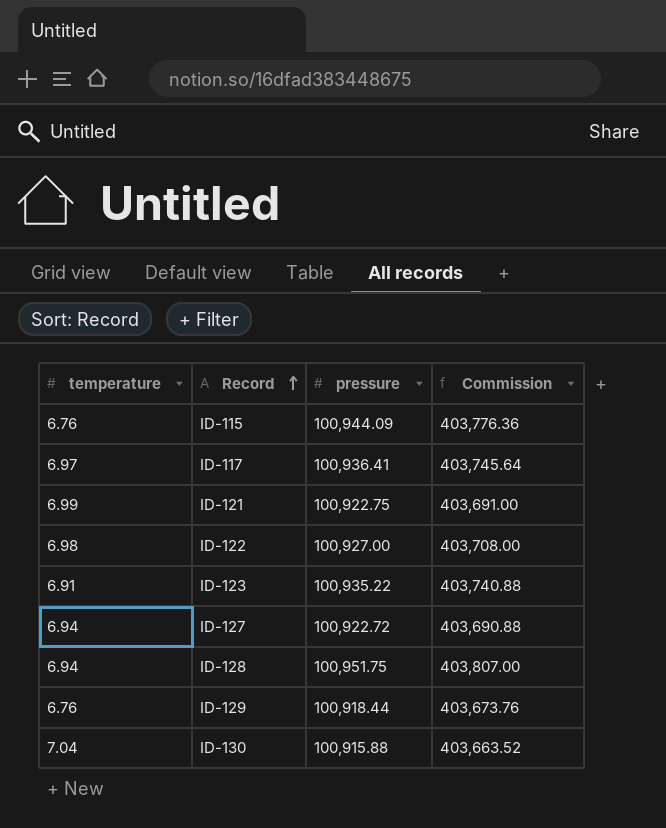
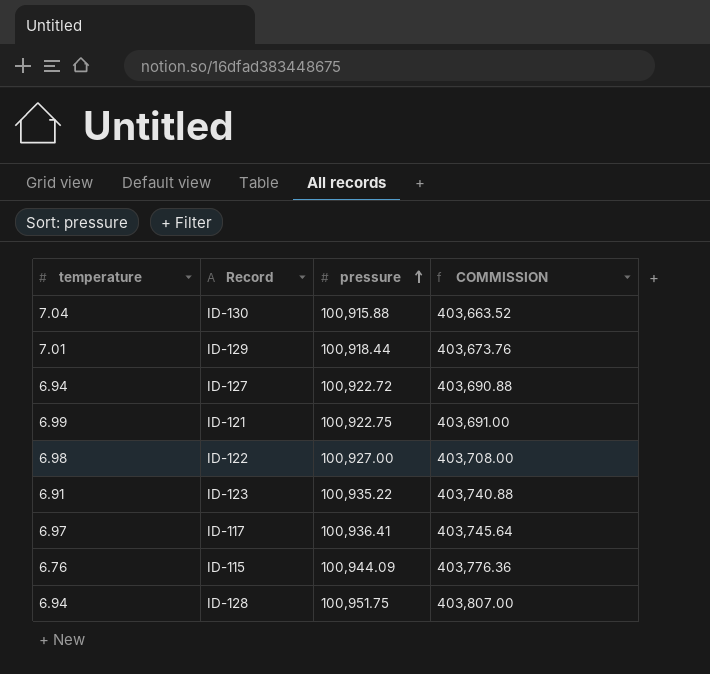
row order: Record ascending -> pressure ascending
column name: Commission -> COMMISSION
ID-129 | temperature: 6.76 -> 7.01

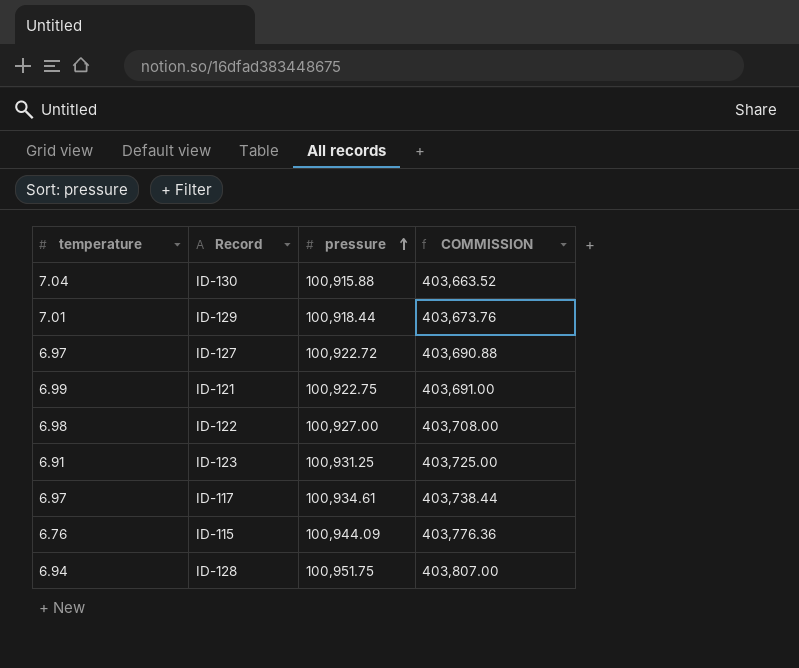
ID-127 | temperature: 6.94 -> 6.97
ID-123 | pressure: 100,935.22 -> 100,931.25
ID-123 | COMMISSION: 403,740.88 -> 403,725.00
ID-117 | pressure: 100,936.41 -> 100,934.61
ID-117 | COMMISSION: 403,745.64 -> 403,738.44

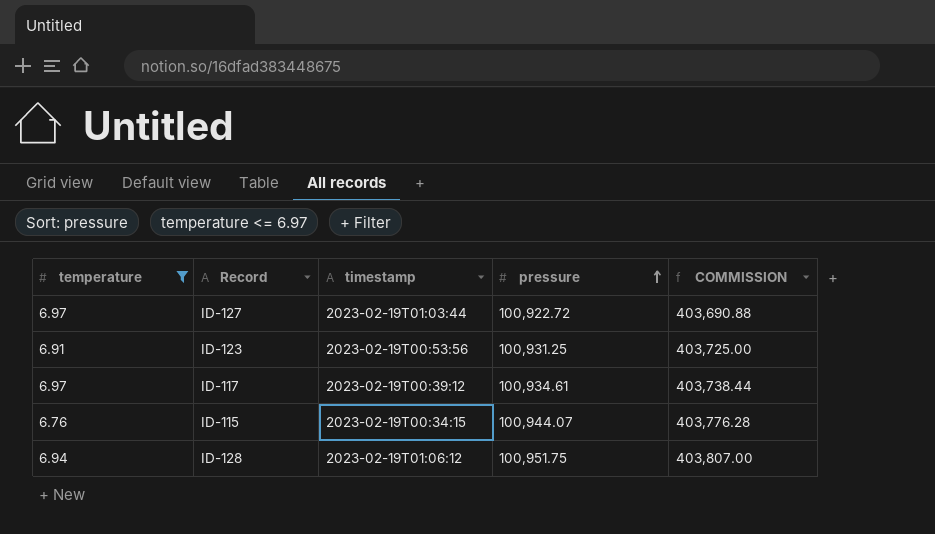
filter: none -> temperature <= 6.97
column timestamp | position: none -> 3
ID-115 | pressure: 100,944.09 -> 100,944.07
ID-115 | COMMISSION: 403,776.36 -> 403,776.28

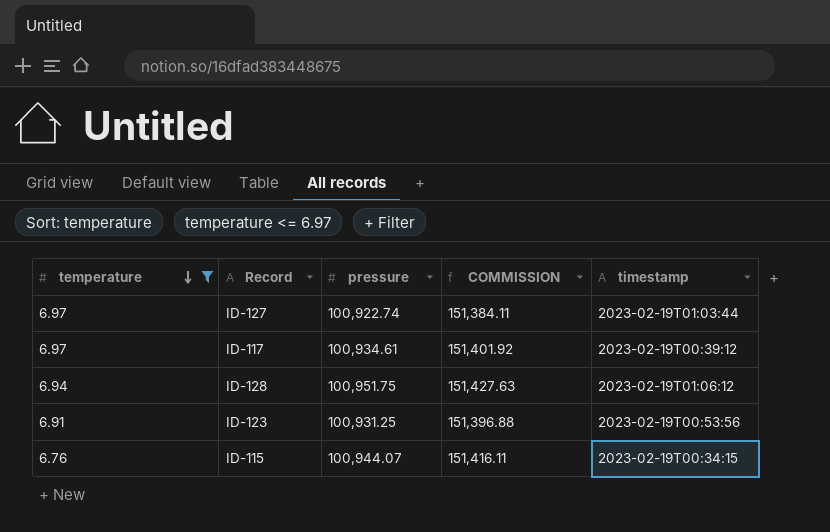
row order: pressure ascending -> temperature descending
column COMMISSION | formula: [pressure] * 4 -> [pressure] * 1.5
column timestamp | position: 3 -> 5
ID-127 | pressure: 100,922.72 -> 100,922.74

